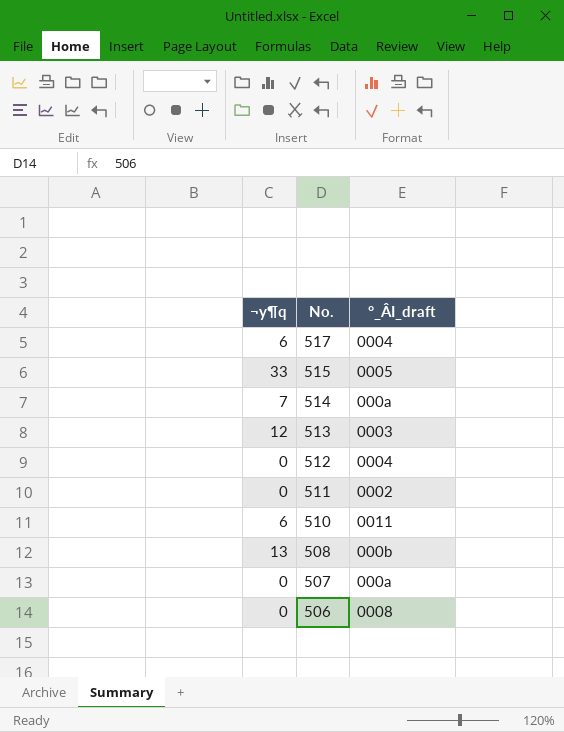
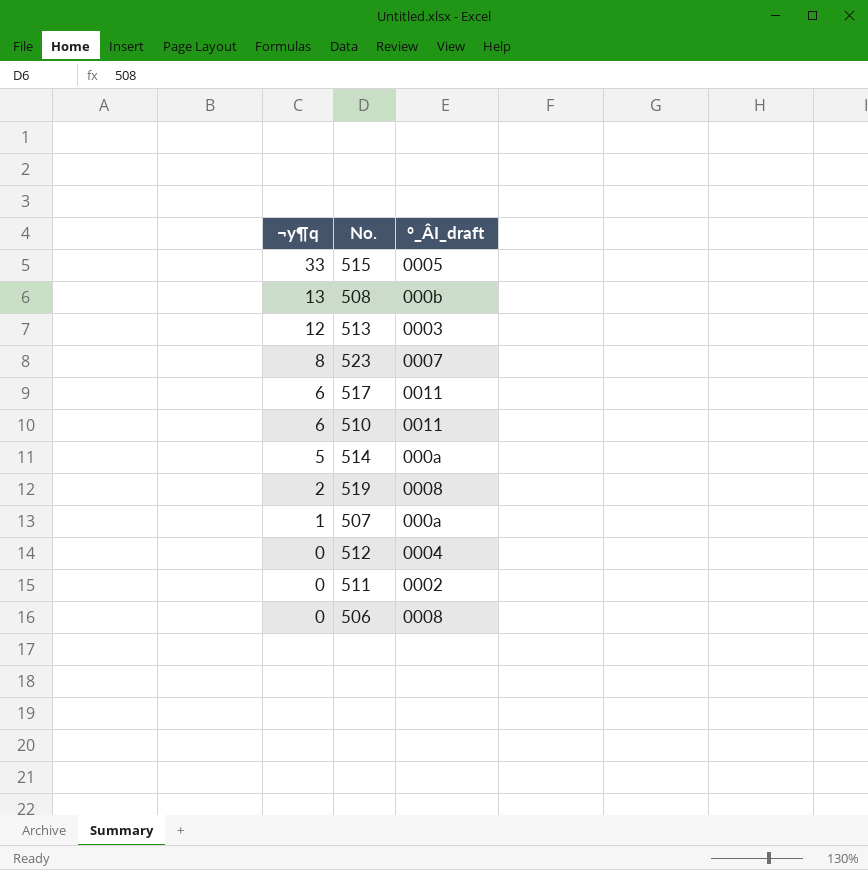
row order: No. descending -> ¬y¶q descending
row 523: none -> 8 | 0007
517 | °_ÂI_draft: 0004 -> 0011
514 | ¬y¶q: 7 -> 5
row 519: none -> 2 | 0008
507 | ¬y¶q: 0 -> 1

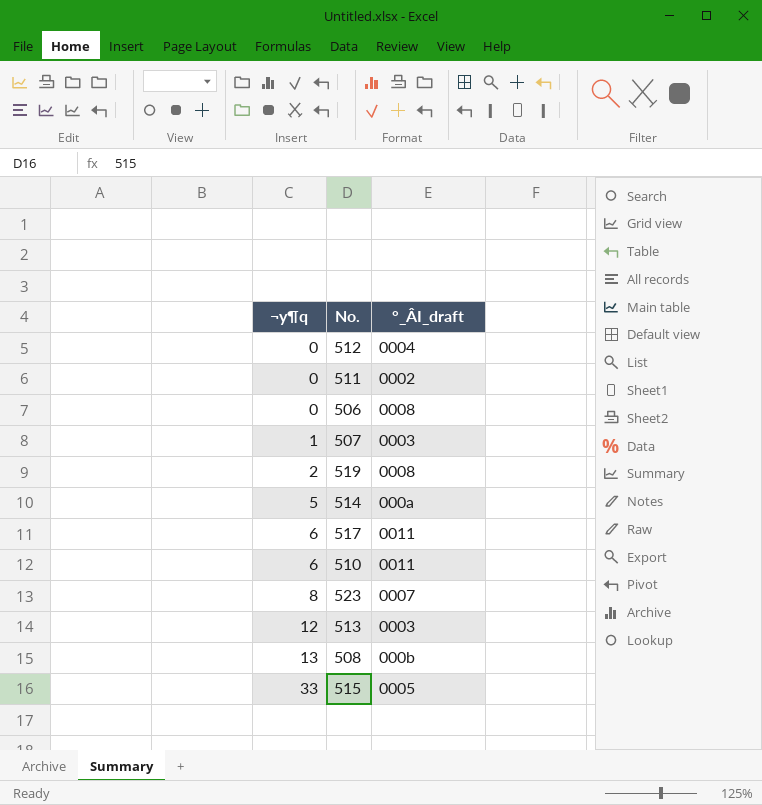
row order: ¬y¶q descending -> ¬y¶q ascending
507 | °_ÂI_draft: 000a -> 0003

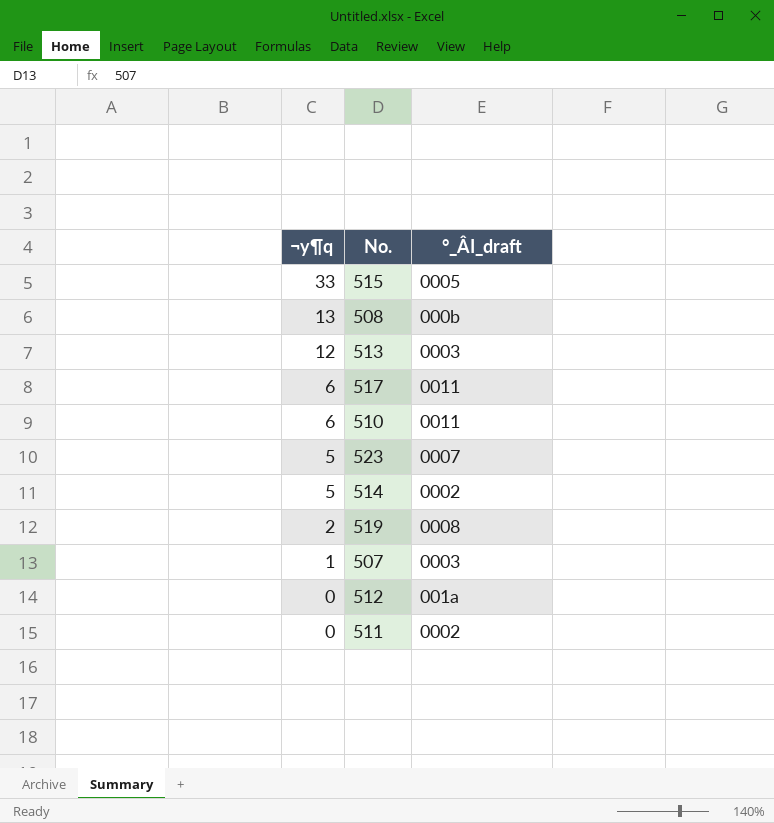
row order: ¬y¶q ascending -> ¬y¶q descending
row 506: 0 | 0008 -> none
523 | ¬y¶q: 8 -> 5
514 | °_ÂI_draft: 000a -> 0002
512 | °_ÂI_draft: 0004 -> 001a

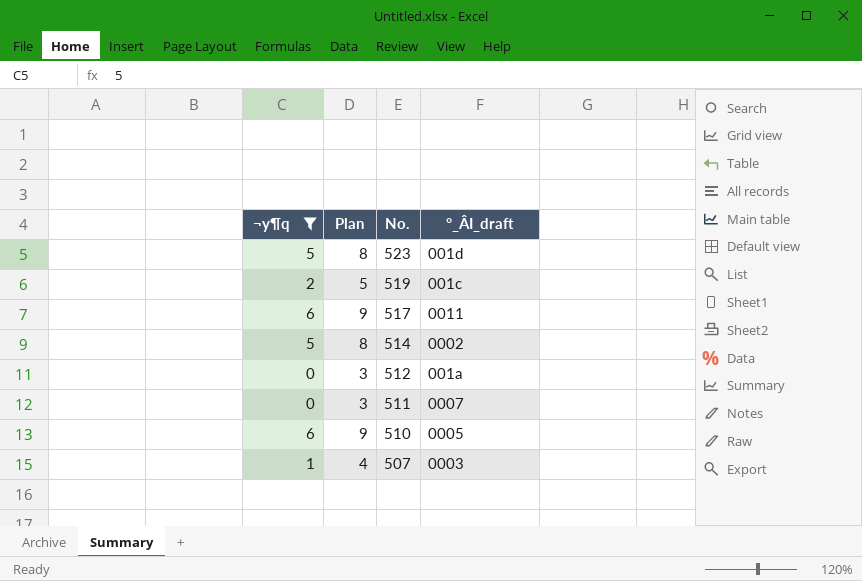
filter: none -> ¬y¶q <= 6
row order: ¬y¶q descending -> No. descending
column Plan | formula: none -> [¬y¶q] + 3
523 | °_ÂI_draft: 0007 -> 001d
519 | °_ÂI_draft: 0008 -> 001c
511 | °_ÂI_draft: 0002 -> 0007
510 | °_ÂI_draft: 0011 -> 0005

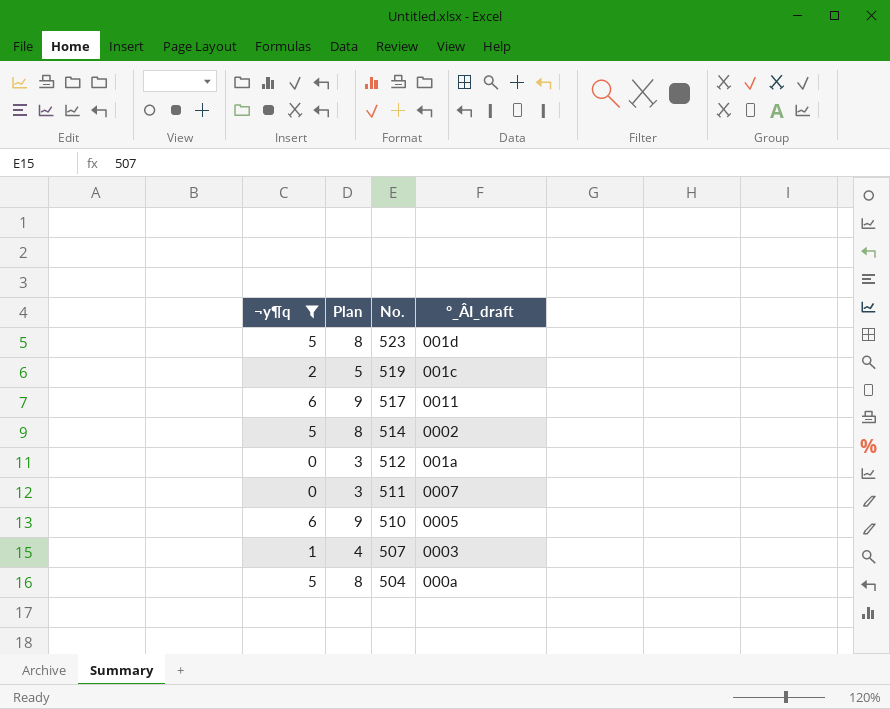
row 504: none -> 5 | 8 | 000a

